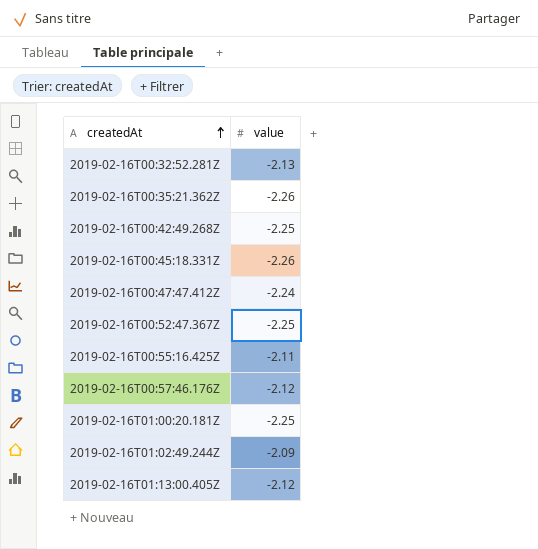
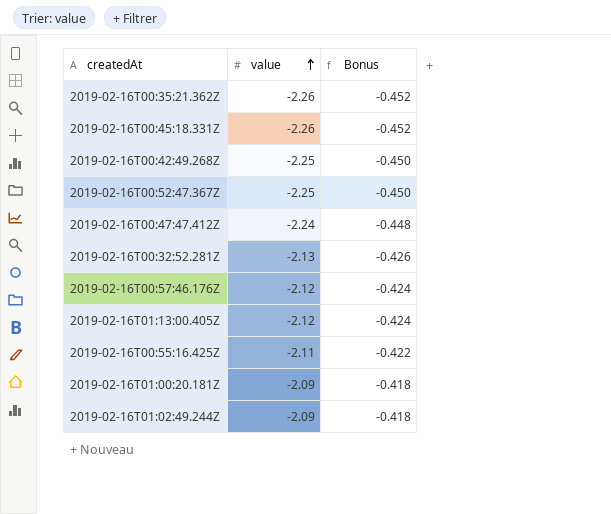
row order: createdAt ascending -> value ascending
column Bonus | formula: none -> [value] * 0.2
2019-02-16T01:00:20.181Z | value: -2.25 -> -2.09

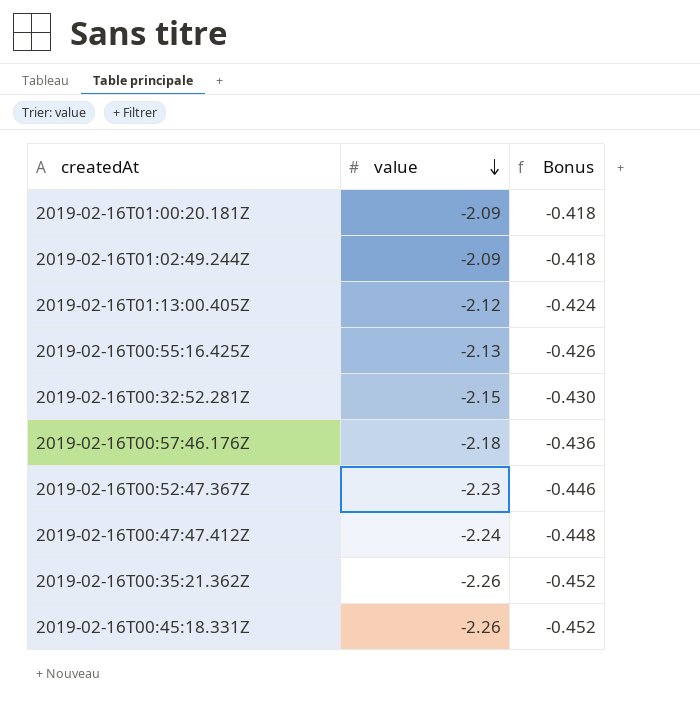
row order: value ascending -> value descending
row 2019-02-16T00:42:49.268Z: -2.25 | -0.450 -> none
2019-02-16T00:55:16.425Z | value: -2.11 -> -2.13
2019-02-16T00:55:16.425Z | Bonus: -0.422 -> -0.426
2019-02-16T00:32:52.281Z | value: -2.13 -> -2.15
2019-02-16T00:32:52.281Z | Bonus: -0.426 -> -0.430
2019-02-16T00:57:46.176Z | value: -2.12 -> -2.18
2019-02-16T00:57:46.176Z | Bonus: -0.424 -> -0.436
2019-02-16T00:52:47.367Z | value: -2.25 -> -2.23
2019-02-16T00:52:47.367Z | Bonus: -0.450 -> -0.446

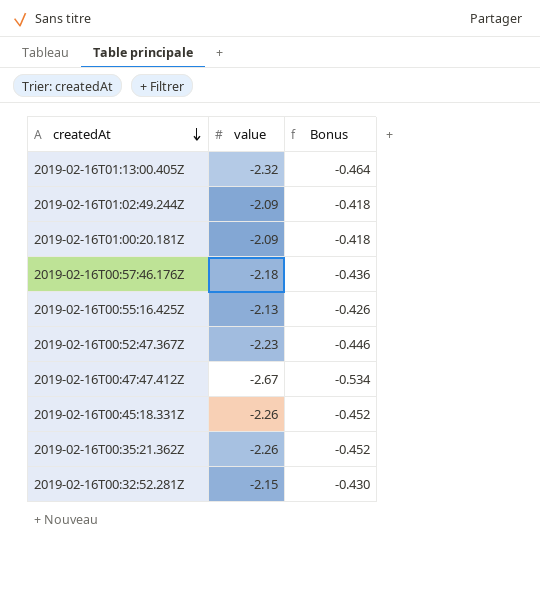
row order: value descending -> createdAt descending
2019-02-16T01:13:00.405Z | value: -2.12 -> -2.32
2019-02-16T01:13:00.405Z | Bonus: -0.424 -> -0.464
2019-02-16T00:47:47.412Z | value: -2.24 -> -2.67
2019-02-16T00:47:47.412Z | Bonus: -0.448 -> -0.534

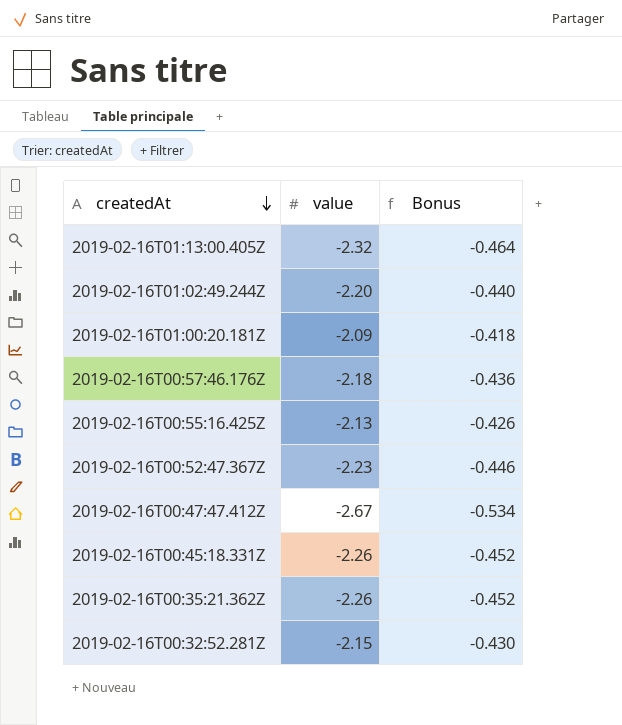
2019-02-16T01:02:49.244Z | value: -2.09 -> -2.20
2019-02-16T01:02:49.244Z | Bonus: -0.418 -> -0.440

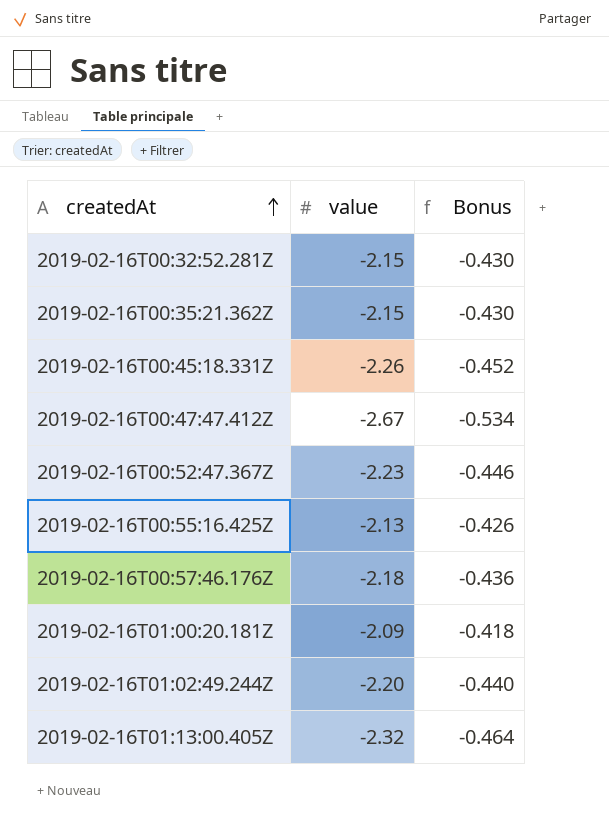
row order: createdAt descending -> createdAt ascending
2019-02-16T00:35:21.362Z | value: -2.26 -> -2.15
2019-02-16T00:35:21.362Z | Bonus: -0.452 -> -0.430

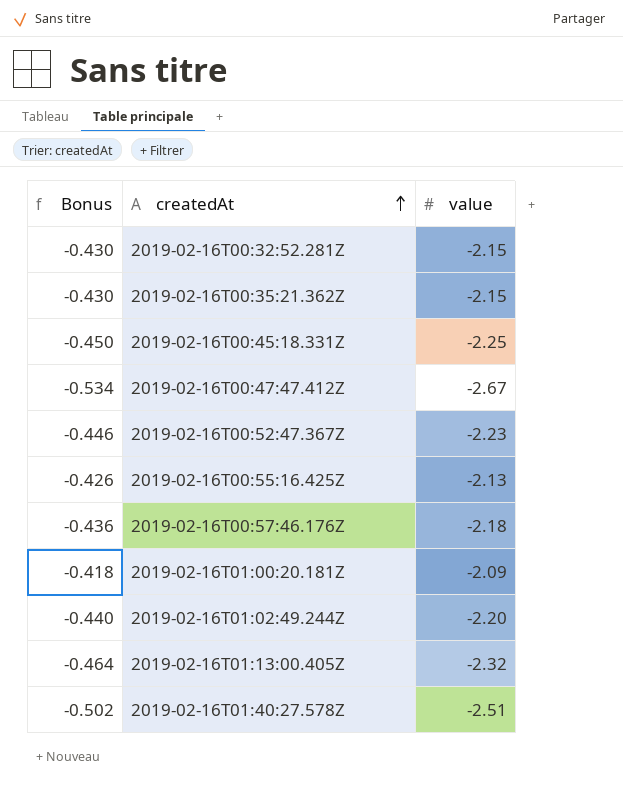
column Bonus | position: 3 -> 1
2019-02-16T00:45:18.331Z | Bonus: -0.452 -> -0.450
2019-02-16T00:45:18.331Z | value: -2.26 -> -2.25
row 2019-02-16T01:40:27.578Z: none -> -0.502 | -2.51

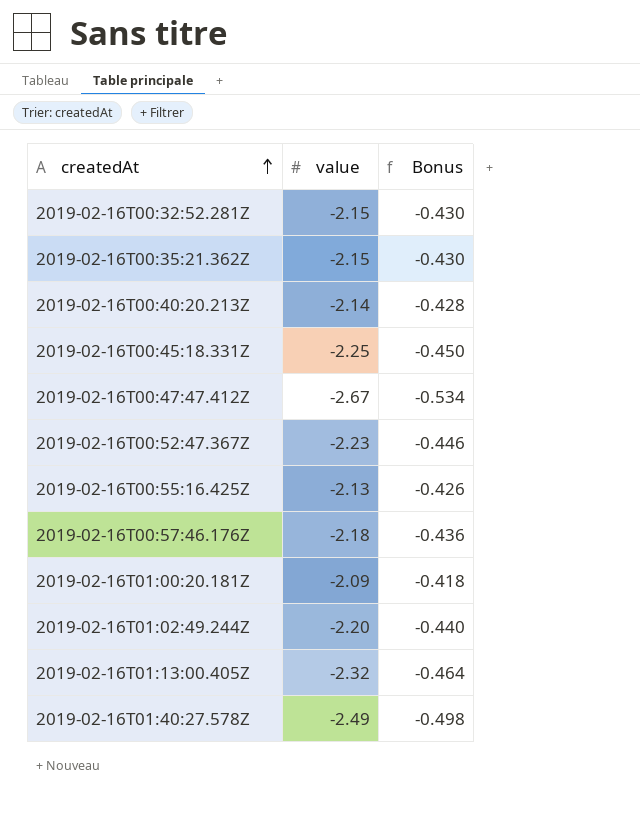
column Bonus | position: 1 -> 3
row 2019-02-16T00:40:20.213Z: none -> -2.14 | -0.428
2019-02-16T01:40:27.578Z | value: -2.51 -> -2.49
2019-02-16T01:40:27.578Z | Bonus: -0.502 -> -0.498

